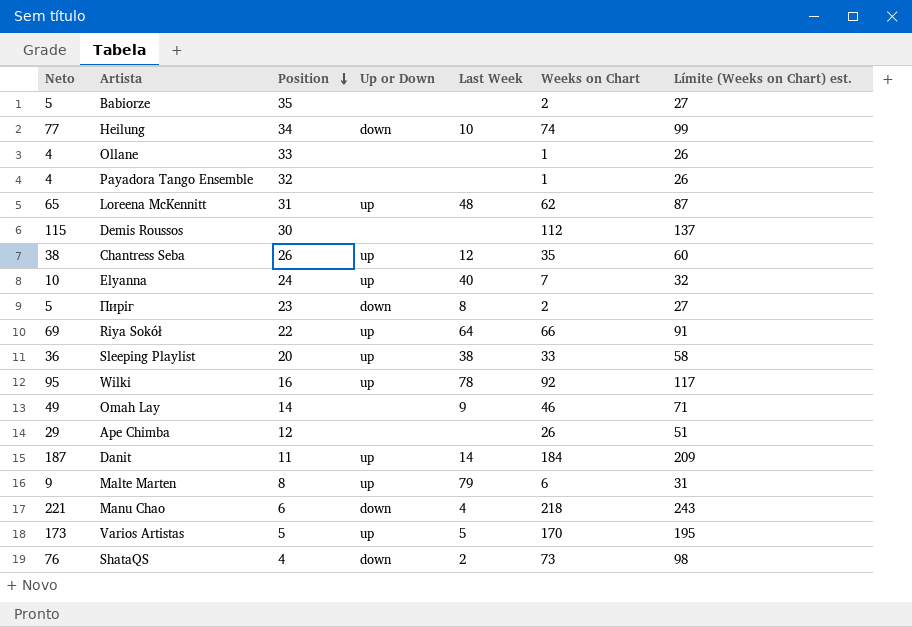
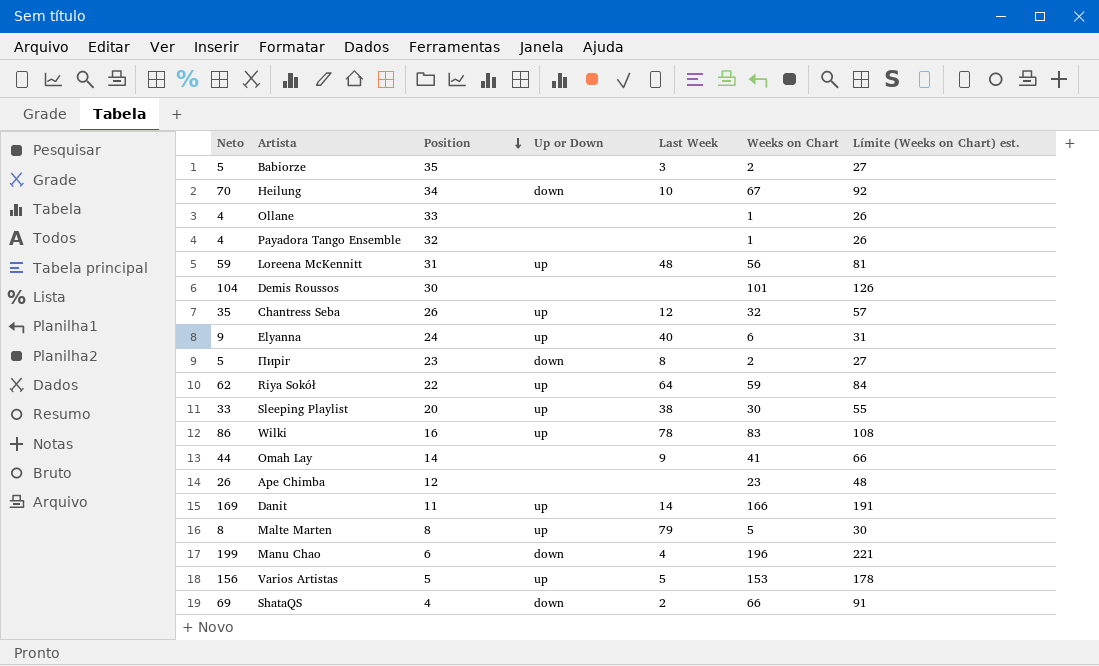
Babiorze | Last Week: none -> 3
Heilung | Neto: 77 -> 70
Heilung | Weeks on Chart: 74 -> 67
Heilung | Límite (Weeks on Chart) est.: 99 -> 92
Loreena McKennitt | Neto: 65 -> 59
Loreena McKennitt | Weeks on Chart: 62 -> 56
Loreena McKennitt | Límite (Weeks on Chart) est.: 87 -> 81
Demis Roussos | Neto: 115 -> 104
Demis Roussos | Weeks on Chart: 112 -> 101
Demis Roussos | Límite (Weeks on Chart) est.: 137 -> 126
Chantress Seba | Neto: 38 -> 35
Chantress Seba | Weeks on Chart: 35 -> 32
Chantress Seba | Límite (Weeks on Chart) est.: 60 -> 57
Elyanna | Neto: 10 -> 9
Elyanna | Weeks on Chart: 7 -> 6
Elyanna | Límite (Weeks on Chart) est.: 32 -> 31
Riya Sokół | Neto: 69 -> 62
Riya Sokół | Weeks on Chart: 66 -> 59
Riya Sokół | Límite (Weeks on Chart) est.: 91 -> 84
Sleeping Playlist | Neto: 36 -> 33
Sleeping Playlist | Weeks on Chart: 33 -> 30
Sleeping Playlist | Límite (Weeks on Chart) est.: 58 -> 55
Wilki | Neto: 95 -> 86
Wilki | Weeks on Chart: 92 -> 83
Wilki | Límite (Weeks on Chart) est.: 117 -> 108
Omah Lay | Neto: 49 -> 44
Omah Lay | Weeks on Chart: 46 -> 41
Omah Lay | Límite (Weeks on Chart) est.: 71 -> 66
Ape Chimba | Neto: 29 -> 26
Ape Chimba | Weeks on Chart: 26 -> 23
Ape Chimba | Límite (Weeks on Chart) est.: 51 -> 48
Danit | Neto: 187 -> 169
Danit | Weeks on Chart: 184 -> 166
Danit | Límite (Weeks on Chart) est.: 209 -> 191
Malte Marten | Neto: 9 -> 8
Malte Marten | Weeks on Chart: 6 -> 5
Malte Marten | Límite (Weeks on Chart) est.: 31 -> 30
Manu Chao | Neto: 221 -> 199
Manu Chao | Weeks on Chart: 218 -> 196
Manu Chao | Límite (Weeks on Chart) est.: 243 -> 221
Varios Artistas | Neto: 173 -> 156
Varios Artistas | Weeks on Chart: 170 -> 153
Varios Artistas | Límite (Weeks on Chart) est.: 195 -> 178
ShataQS | Neto: 76 -> 69
ShataQS | Weeks on Chart: 73 -> 66
ShataQS | Límite (Weeks on Chart) est.: 98 -> 91

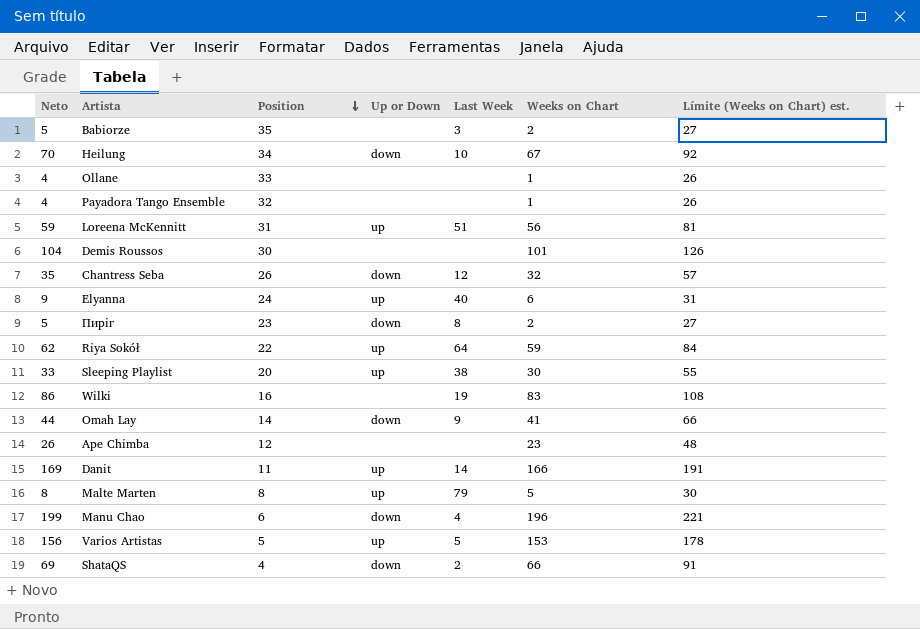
Loreena McKennitt | Last Week: 48 -> 51
Chantress Seba | Up or Down: up -> down
Wilki | Up or Down: up -> none
Wilki | Last Week: 78 -> 19
Omah Lay | Up or Down: none -> down

